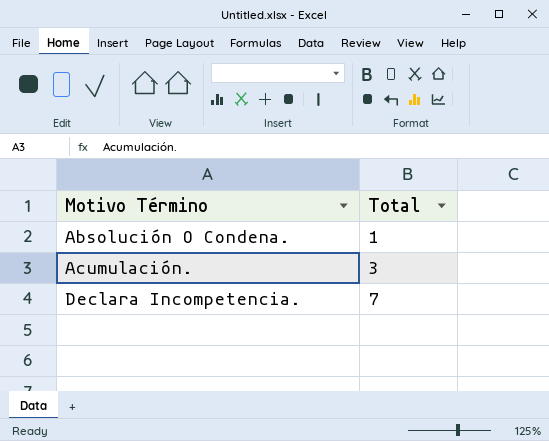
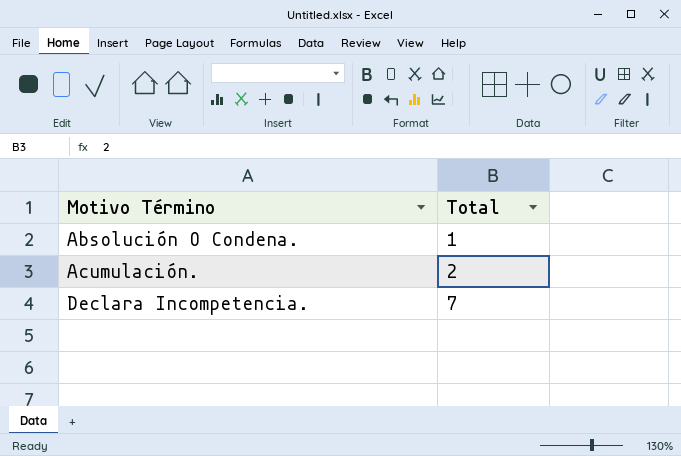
Acumulación. | Total: 3 -> 2

